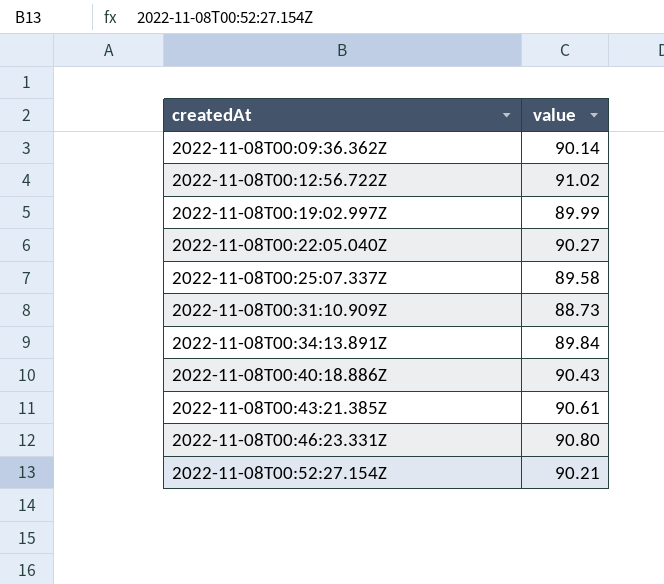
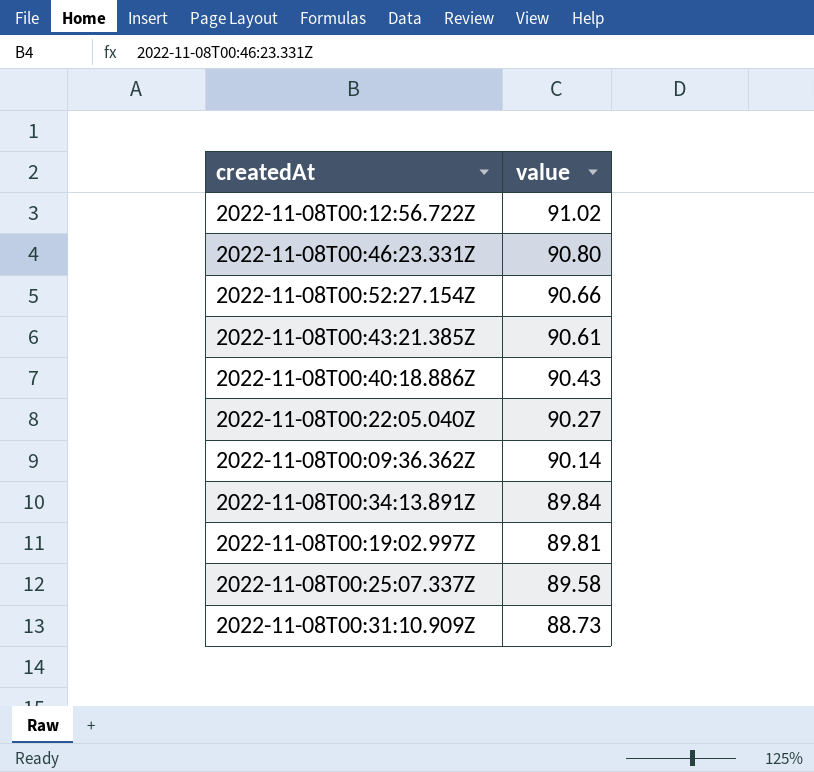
row order: createdAt ascending -> value descending
2022-11-08T00:52:27.154Z | value: 90.21 -> 90.66
2022-11-08T00:19:02.997Z | value: 89.99 -> 89.81

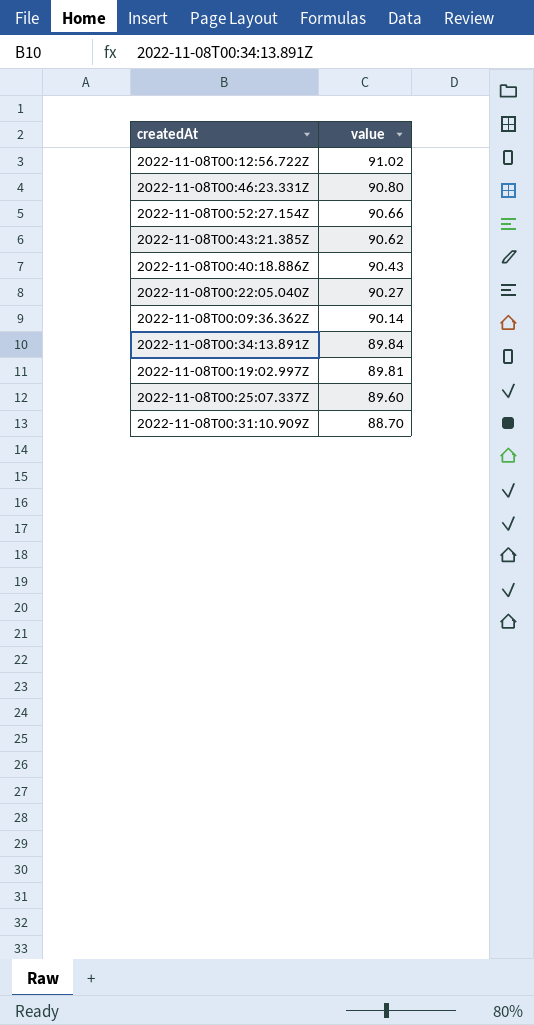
2022-11-08T00:43:21.385Z | value: 90.61 -> 90.62
2022-11-08T00:25:07.337Z | value: 89.58 -> 89.60
2022-11-08T00:31:10.909Z | value: 88.73 -> 88.70

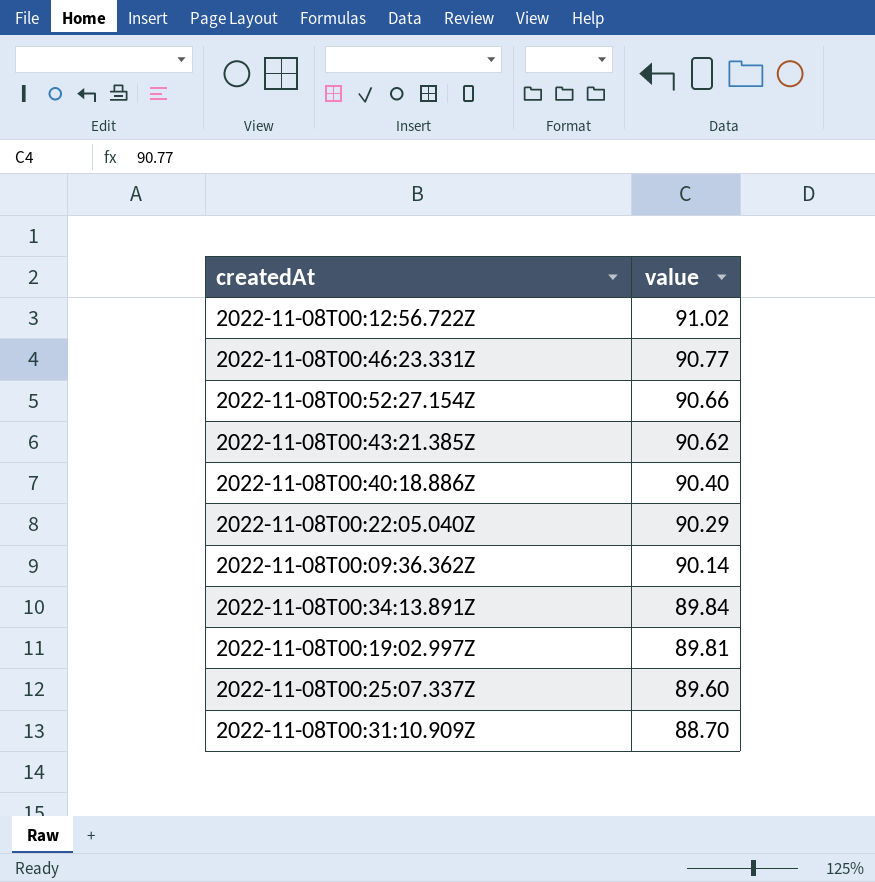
2022-11-08T00:46:23.331Z | value: 90.80 -> 90.77
2022-11-08T00:40:18.886Z | value: 90.43 -> 90.40
2022-11-08T00:22:05.040Z | value: 90.27 -> 90.29

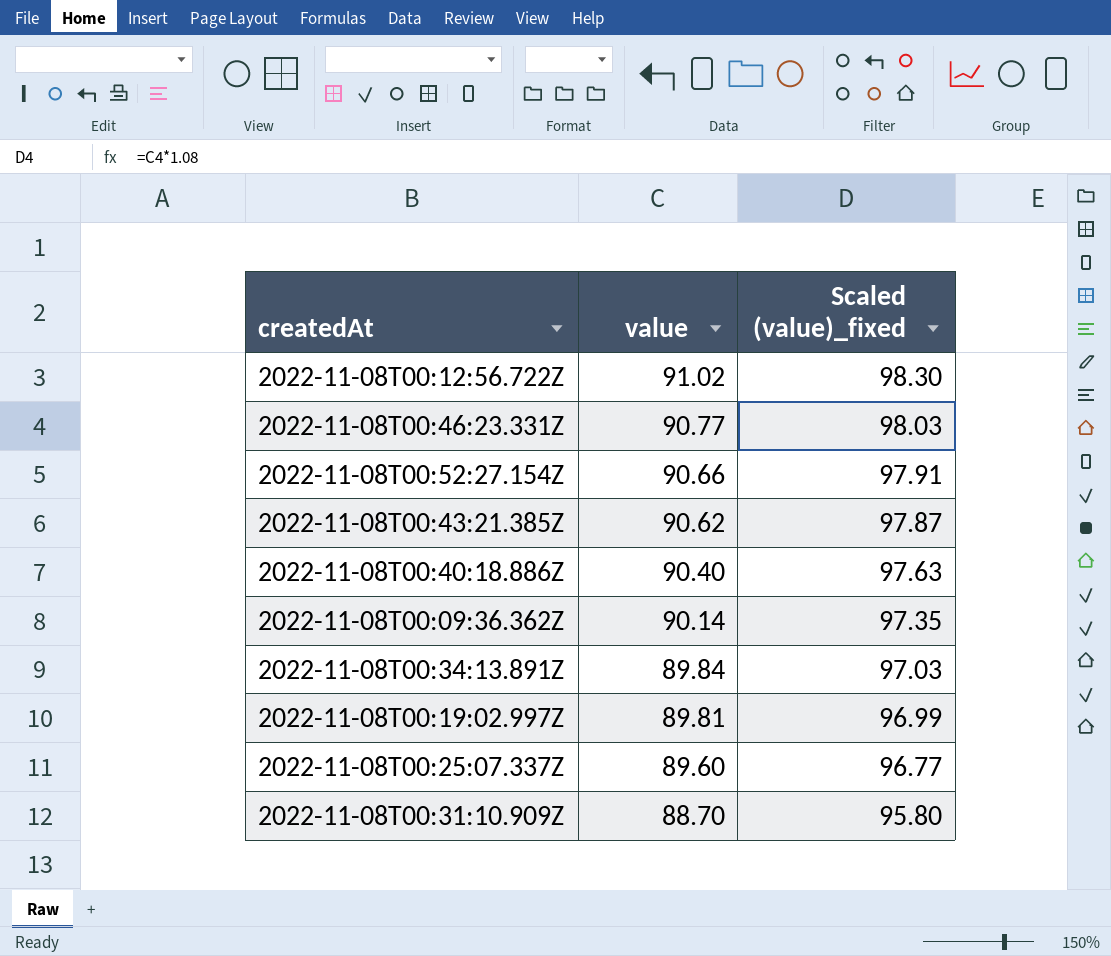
column Scaled (value)_fixed | formula: none -> [value] * 1.08
row 2022-11-08T00:22:05.040Z: 90.29 -> none

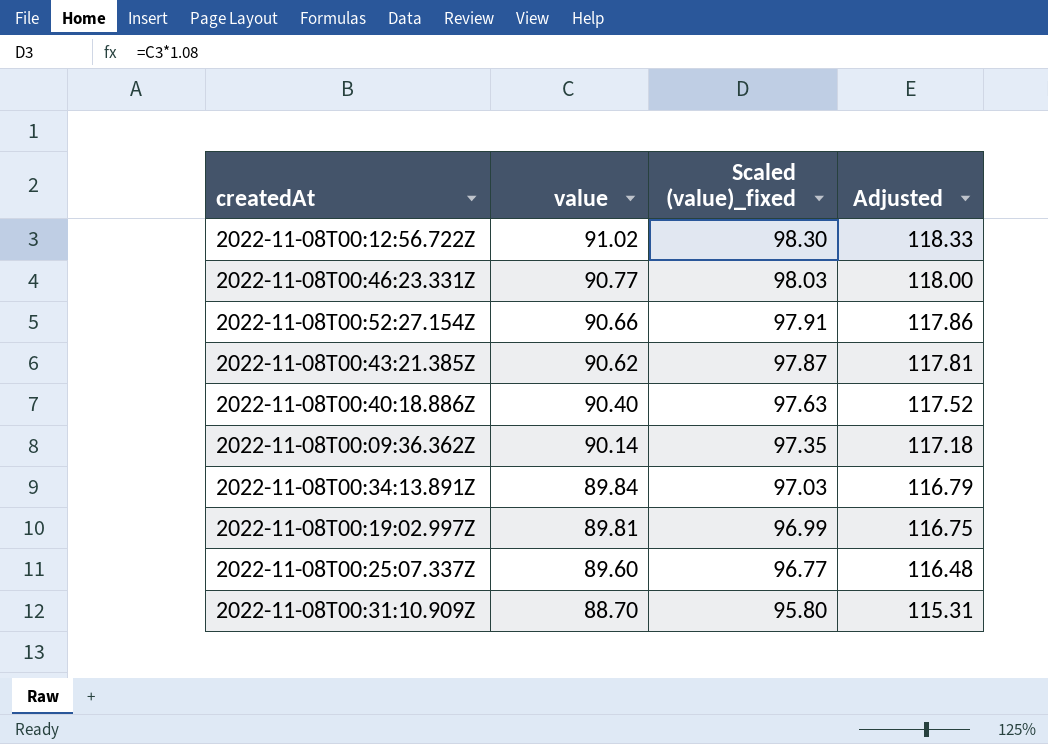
column Adjusted | formula: none -> [value] * 1.3

